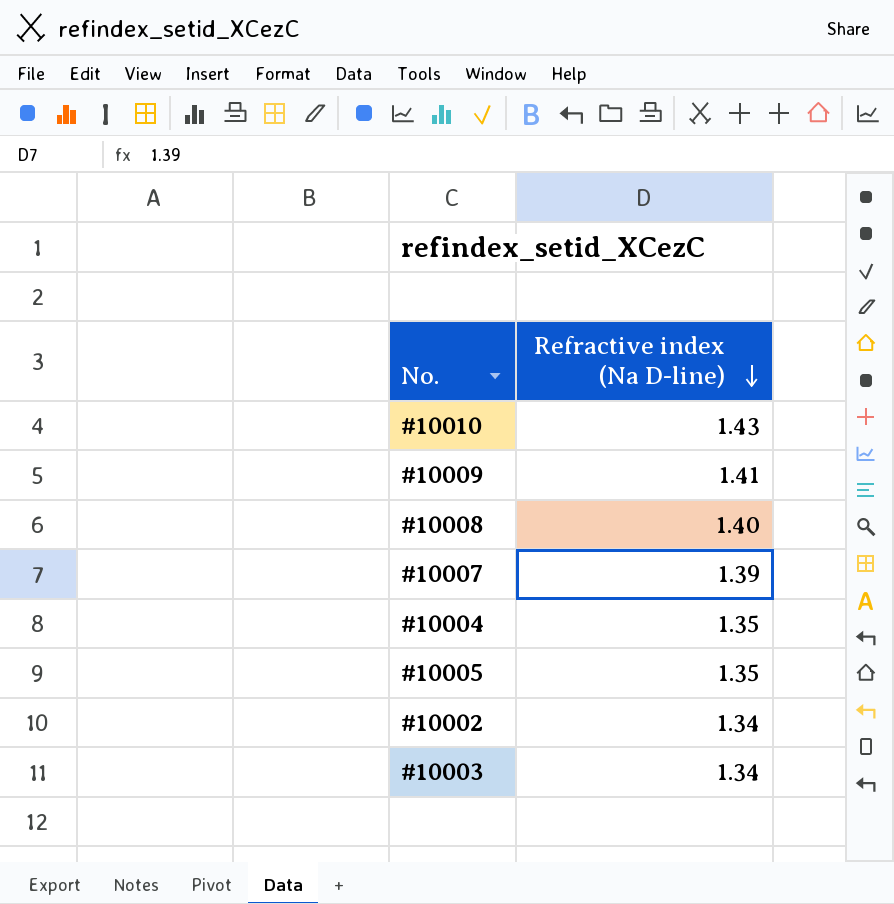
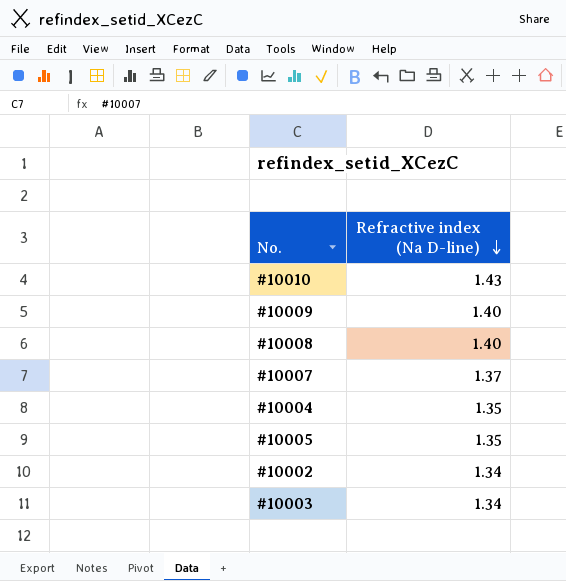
#10009 | Refractive index (Na D-line): 1.41 -> 1.40
#10007 | Refractive index (Na D-line): 1.39 -> 1.37

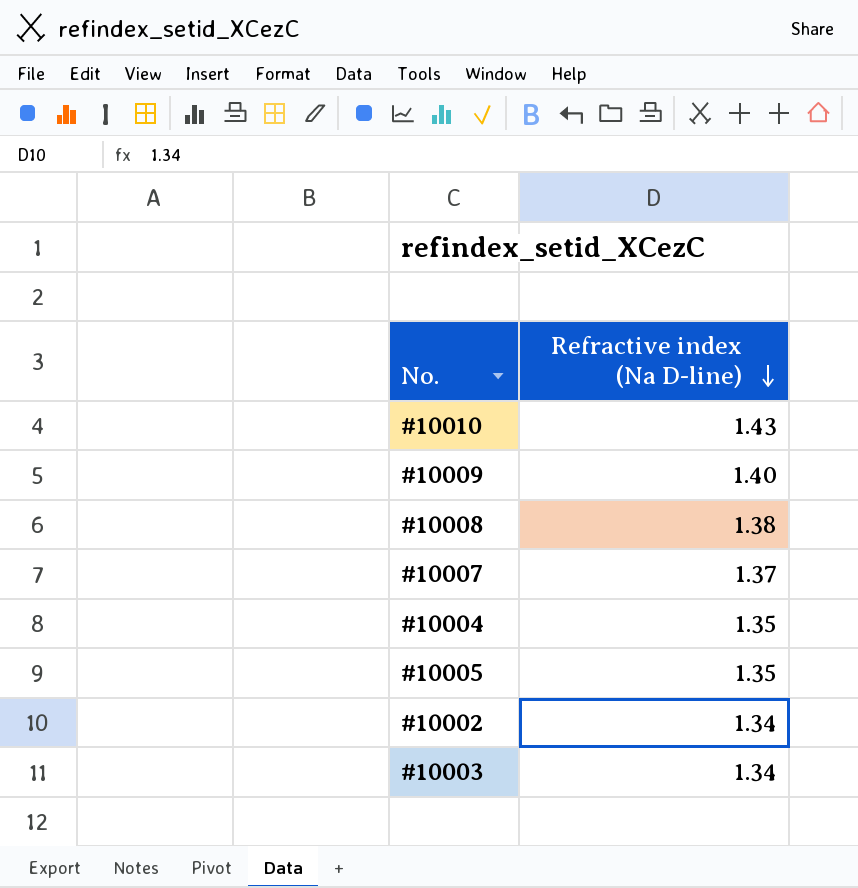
#10008 | Refractive index (Na D-line): 1.40 -> 1.38

